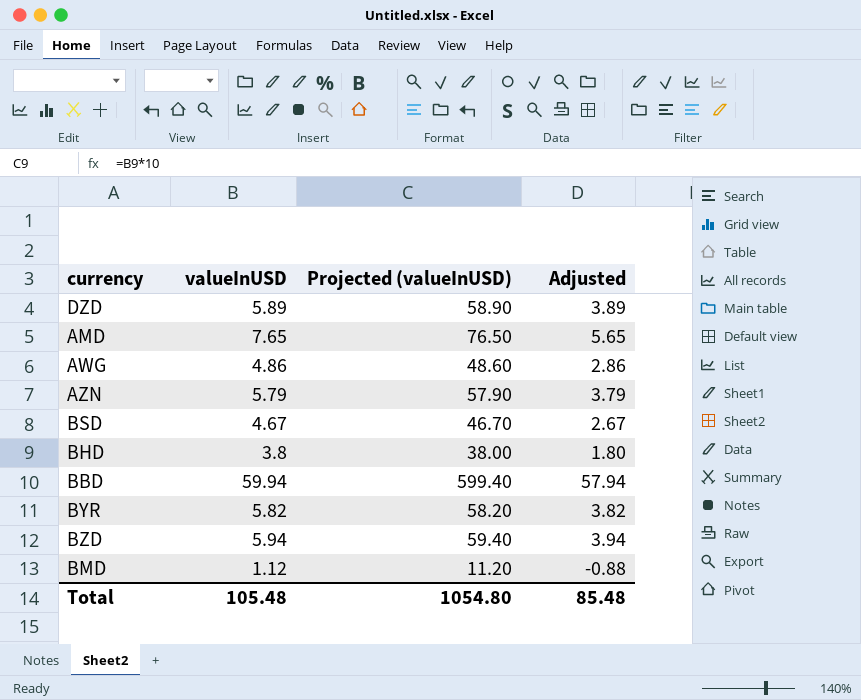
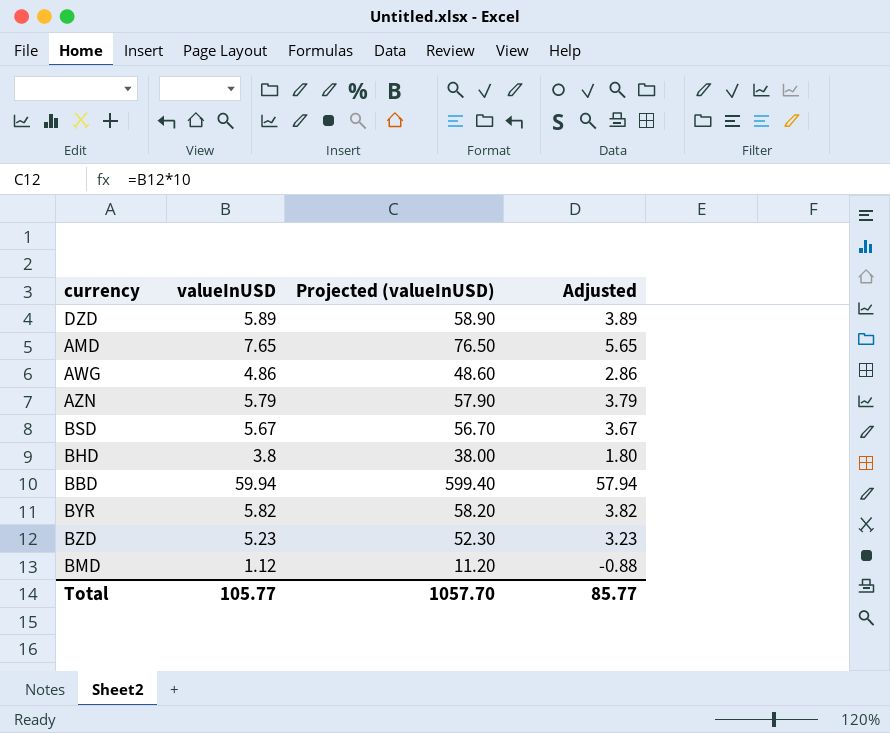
BSD | valueInUSD: 4.67 -> 5.67
BSD | Projected (valueInUSD): 46.70 -> 56.70
BSD | Adjusted: 2.67 -> 3.67
BZD | valueInUSD: 5.94 -> 5.23
BZD | Projected (valueInUSD): 59.40 -> 52.30
BZD | Adjusted: 3.94 -> 3.23
Total | valueInUSD: 105.48 -> 105.77
Total | Projected (valueInUSD): 1054.80 -> 1057.70
Total | Adjusted: 85.48 -> 85.77

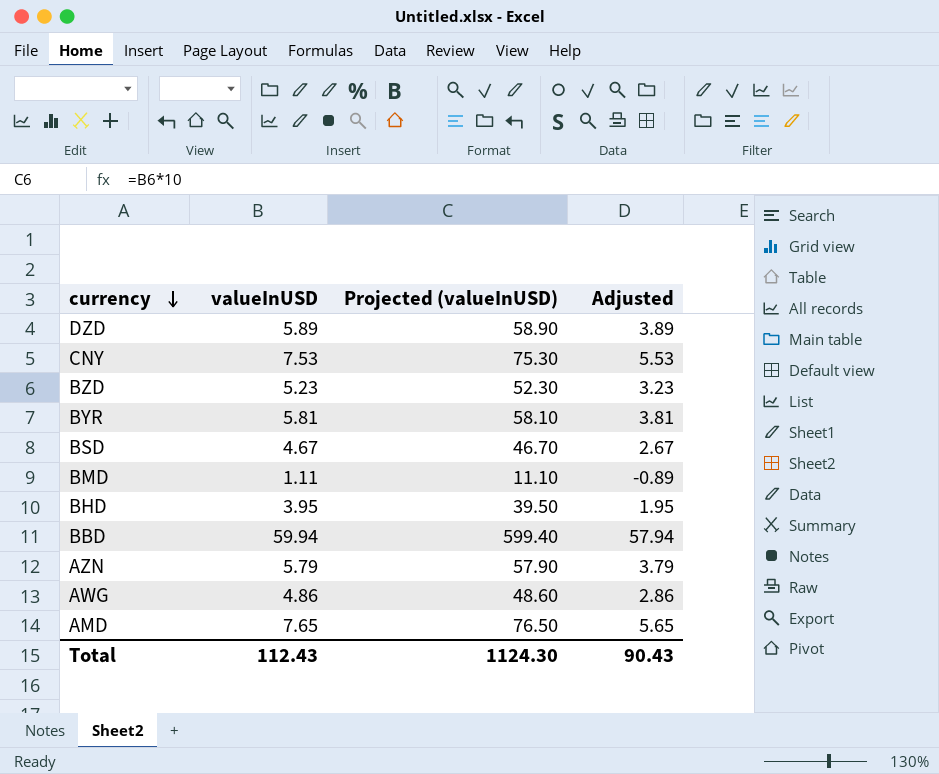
row order: none -> currency descending
row CNY: none -> 7.53 | 75.30 | 5.53
BYR | valueInUSD: 5.82 -> 5.81
BYR | Projected (valueInUSD): 58.20 -> 58.10
BYR | Adjusted: 3.82 -> 3.81
BSD | valueInUSD: 5.67 -> 4.67
BSD | Projected (valueInUSD): 56.70 -> 46.70
BSD | Adjusted: 3.67 -> 2.67
BMD | valueInUSD: 1.12 -> 1.11
BMD | Projected (valueInUSD): 11.20 -> 11.10
BMD | Adjusted: -0.88 -> -0.89
BHD | valueInUSD: 3.8 -> 3.95
BHD | Projected (valueInUSD): 38.00 -> 39.50
BHD | Adjusted: 1.80 -> 1.95
Total | valueInUSD: 105.77 -> 112.43
Total | Projected (valueInUSD): 1057.70 -> 1124.30
Total | Adjusted: 85.77 -> 90.43

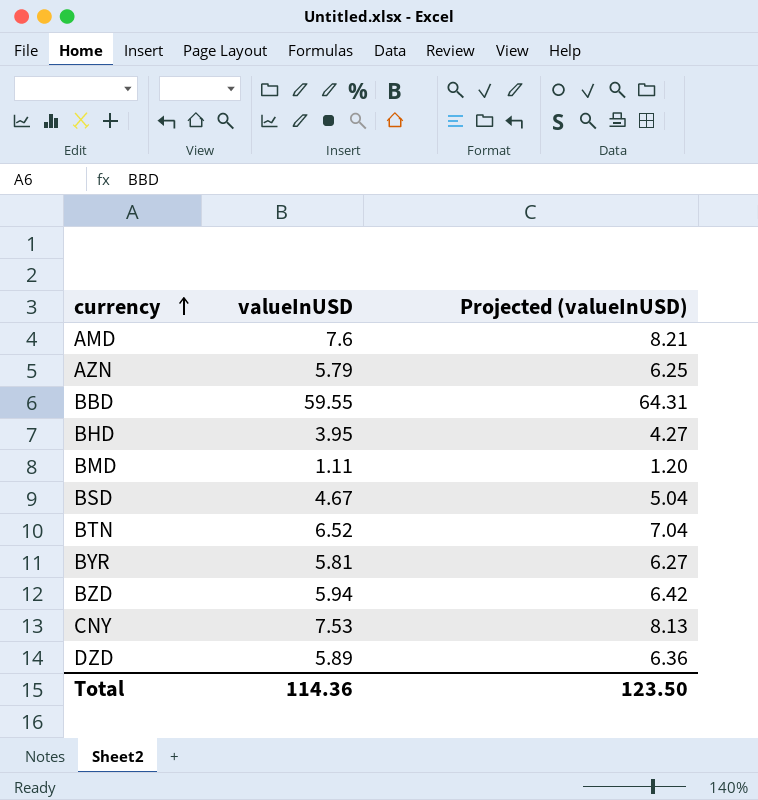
row order: currency descending -> currency ascending
column Adjusted | formula: [valueInUSD] - 2 -> none
column Projected (valueInUSD) | formula: [valueInUSD] * 10 -> [valueInUSD] * 1.08
row AWG: 4.86 | 48.60 | 2.86 -> none
AMD | valueInUSD: 7.65 -> 7.6
BBD | valueInUSD: 59.94 -> 59.55
row BTN: none -> 6.52 | 7.04
BZD | valueInUSD: 5.23 -> 5.94
Total | valueInUSD: 112.43 -> 114.36
Total | Projected (valueInUSD): 1124.30 -> 123.50

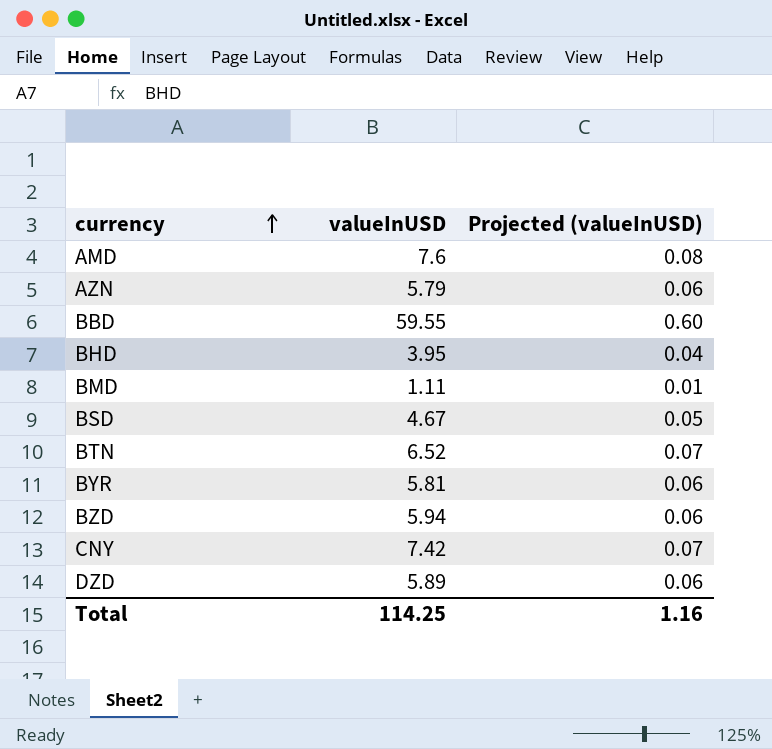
column Projected (valueInUSD) | formula: [valueInUSD] * 1.08 -> [valueInUSD] * 0.01
CNY | valueInUSD: 7.53 -> 7.42
Total | valueInUSD: 114.36 -> 114.25
Total | Projected (valueInUSD): 123.50 -> 1.16

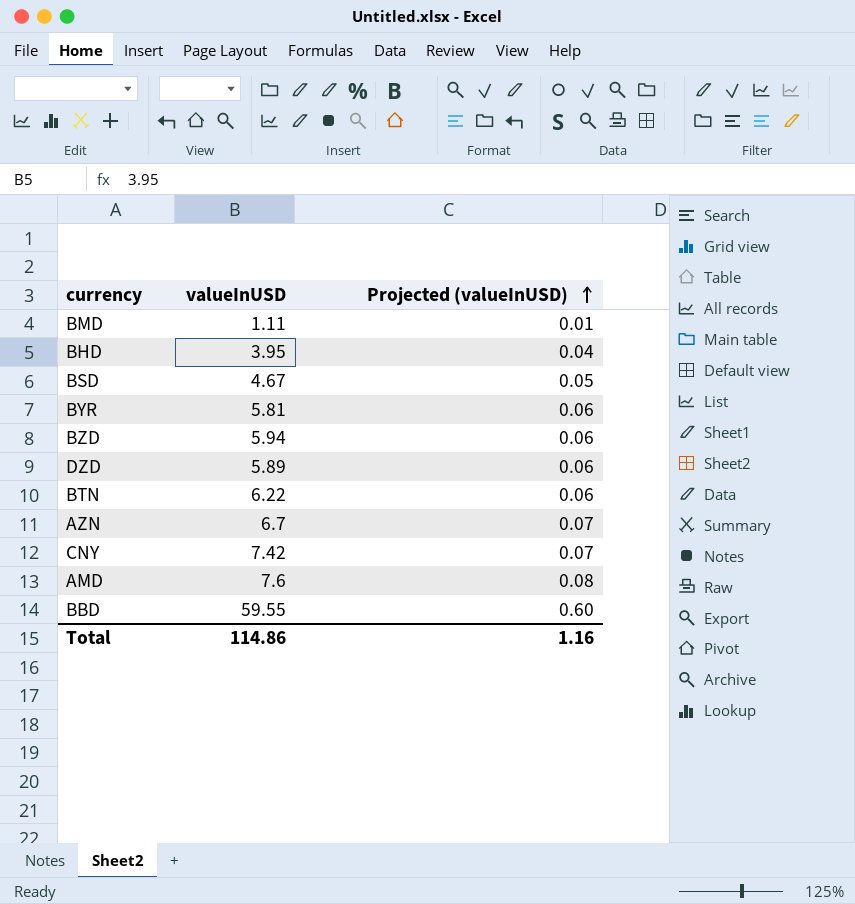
row order: currency ascending -> Projected (valueInUSD) ascending
BTN | valueInUSD: 6.52 -> 6.22
BTN | Projected (valueInUSD): 0.07 -> 0.06
AZN | valueInUSD: 5.79 -> 6.7
AZN | Projected (valueInUSD): 0.06 -> 0.07
Total | valueInUSD: 114.25 -> 114.86

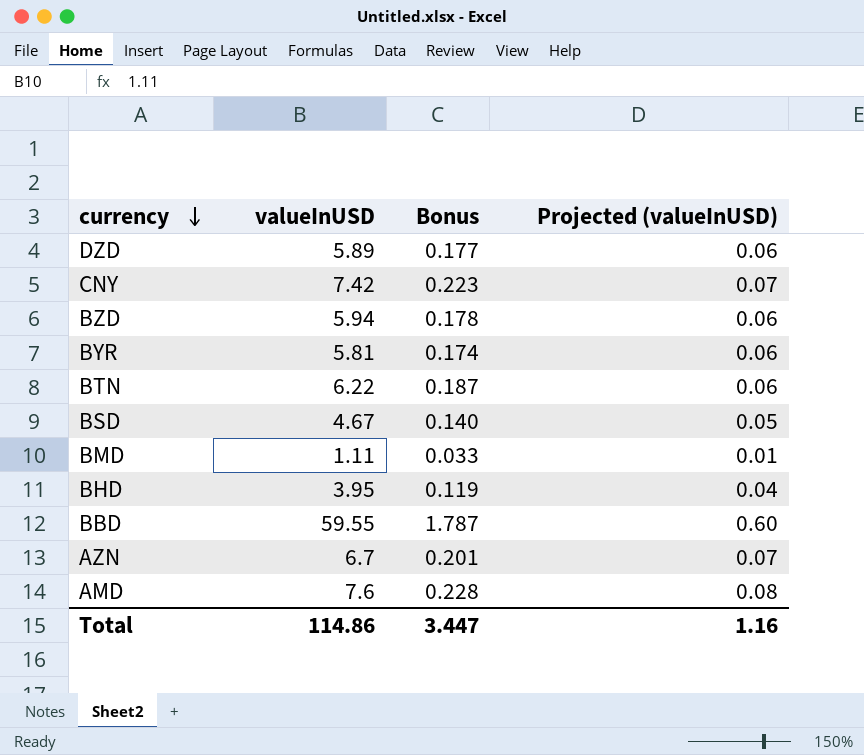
row order: Projected (valueInUSD) ascending -> currency descending
column Bonus | formula: none -> [valueInUSD] * 0.03

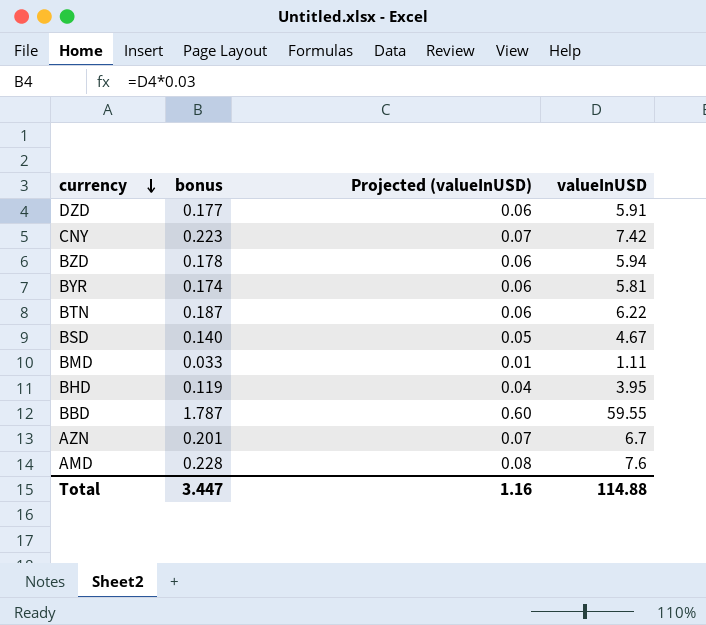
column name: Bonus -> bonus
column valueInUSD | position: 2 -> 4
DZD | valueInUSD: 5.89 -> 5.91
Total | valueInUSD: 114.86 -> 114.88

